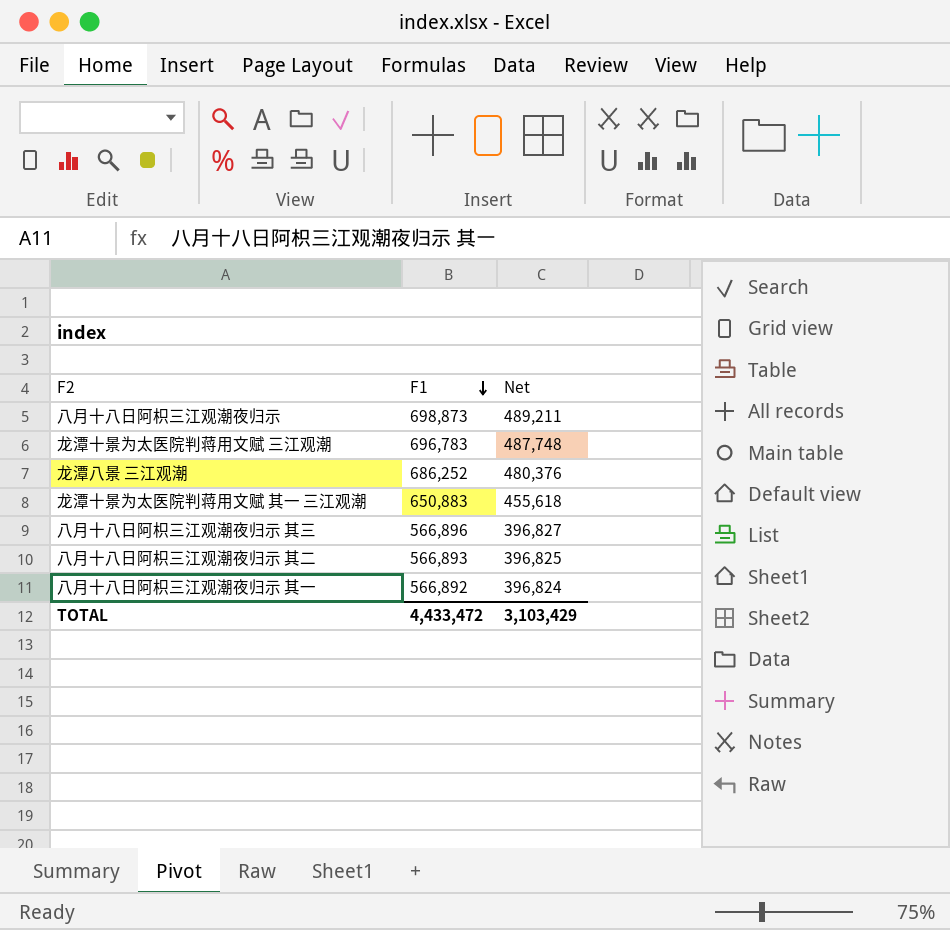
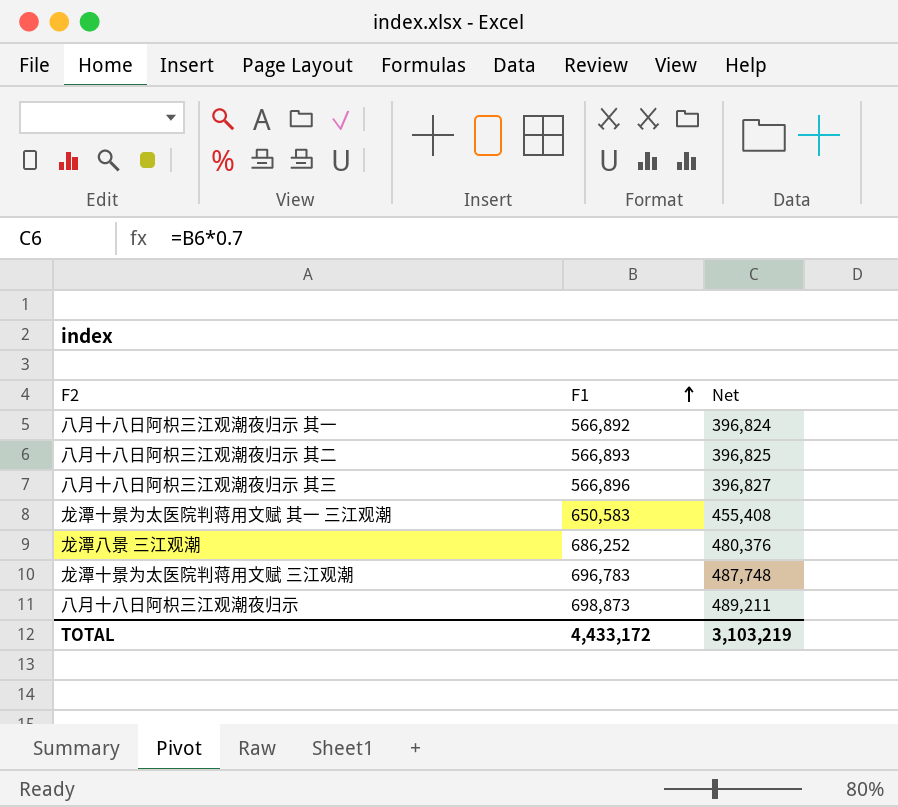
row order: F1 descending -> F1 ascending
龙潭十景为太医院判蒋用文赋 其一 三江观潮 | F1: 650,883 -> 650,583
龙潭十景为太医院判蒋用文赋 其一 三江观潮 | Net: 455,618 -> 455,408
TOTAL | F1: 4,433,472 -> 4,433,172
TOTAL | Net: 3,103,429 -> 3,103,219

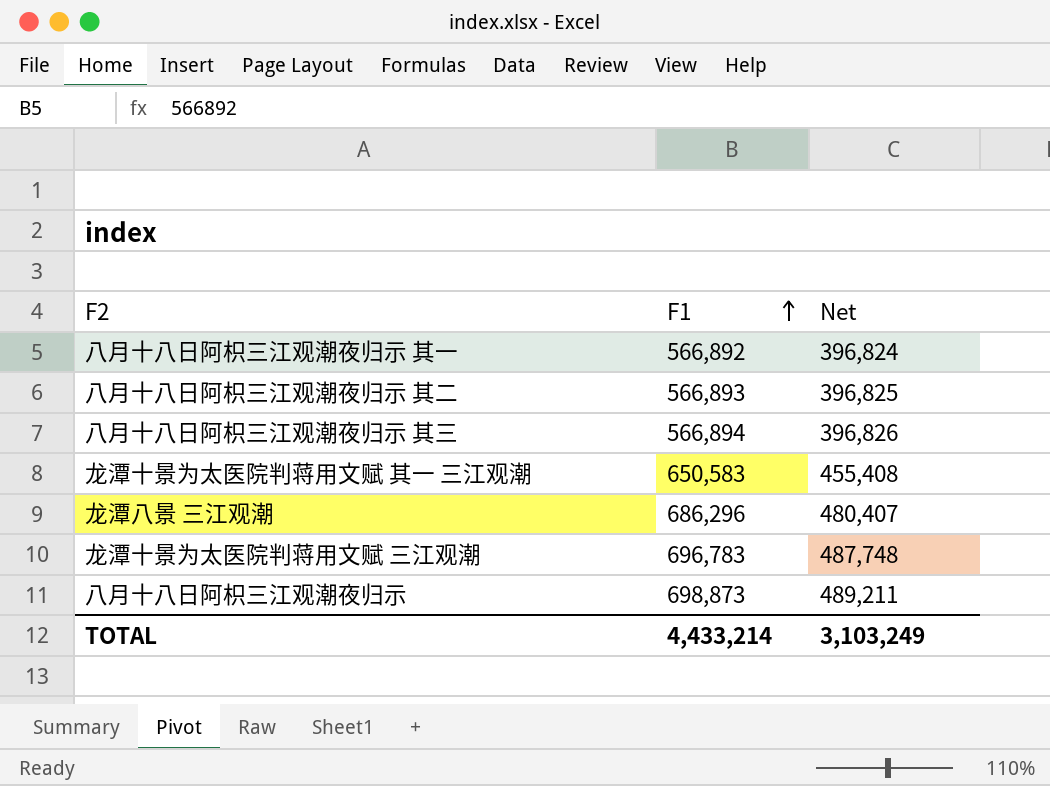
八月十八日阿枳三江观潮夜归示 其三 | F1: 566,896 -> 566,894
八月十八日阿枳三江观潮夜归示 其三 | Net: 396,827 -> 396,826
龙潭八景 三江观潮 | F1: 686,252 -> 686,296
龙潭八景 三江观潮 | Net: 480,376 -> 480,407
TOTAL | F1: 4,433,172 -> 4,433,214
TOTAL | Net: 3,103,219 -> 3,103,249

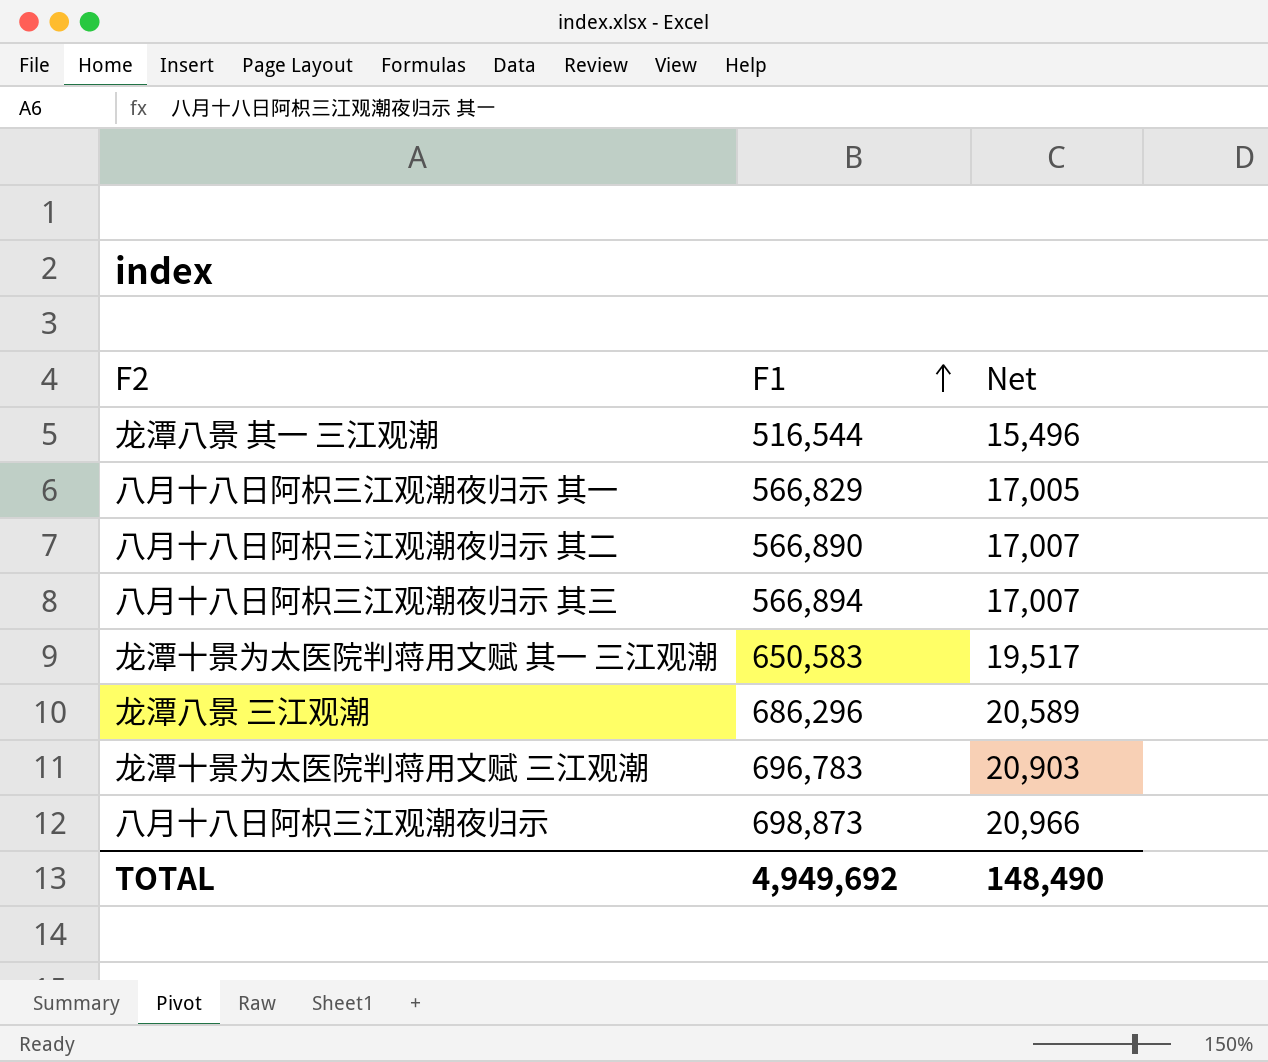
column Net | formula: [F1] * 0.7 -> [F1] * 0.03
row 龙潭八景 其一 三江观潮: none -> 516,544 | 15,496
八月十八日阿枳三江观潮夜归示 其一 | F1: 566,892 -> 566,829
八月十八日阿枳三江观潮夜归示 其二 | F1: 566,893 -> 566,890
TOTAL | F1: 4,433,214 -> 4,949,692
TOTAL | Net: 3,103,249 -> 148,490

